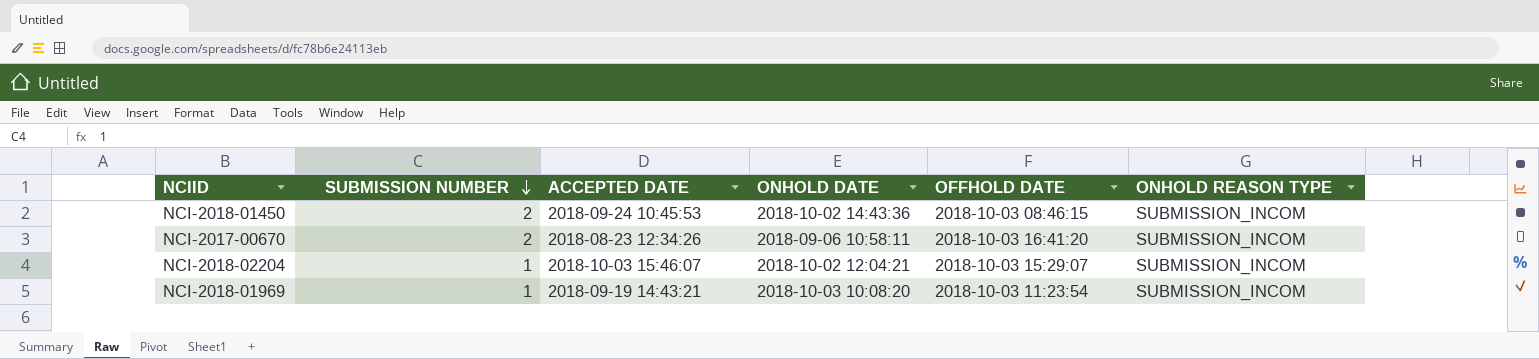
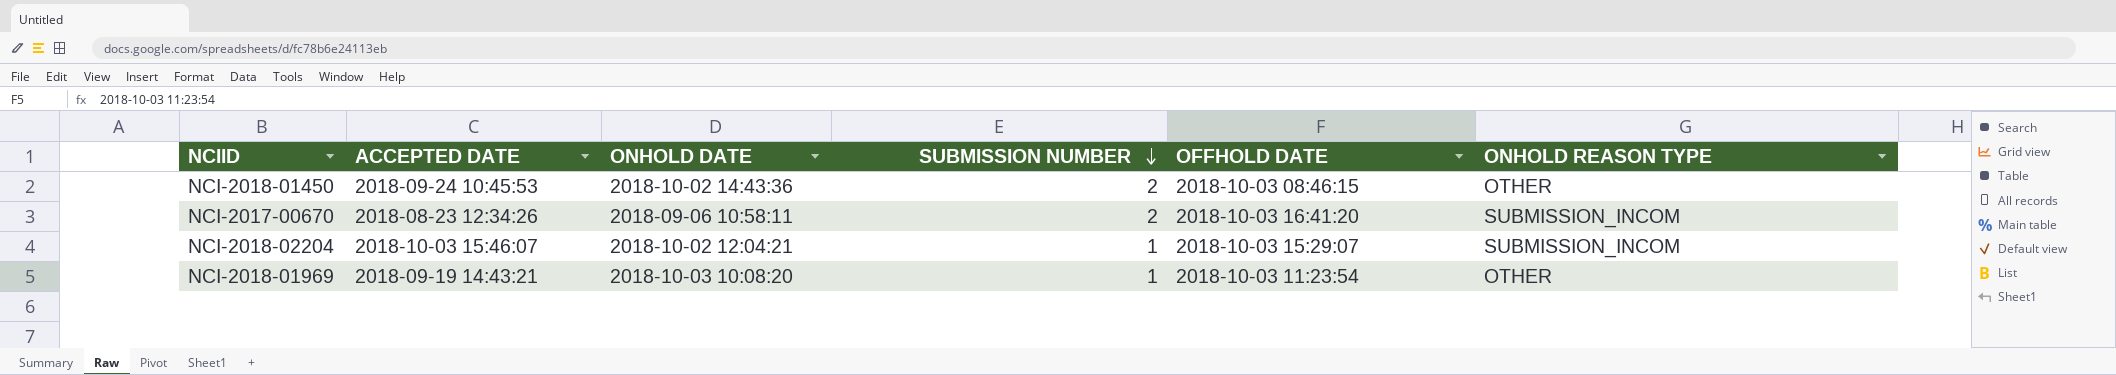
column SUBMISSION NUMBER | position: 2 -> 4
NCI-2018-01450 | ONHOLD REASON TYPE: SUBMISSION_INCOM -> OTHER
NCI-2018-01969 | ONHOLD REASON TYPE: SUBMISSION_INCOM -> OTHER

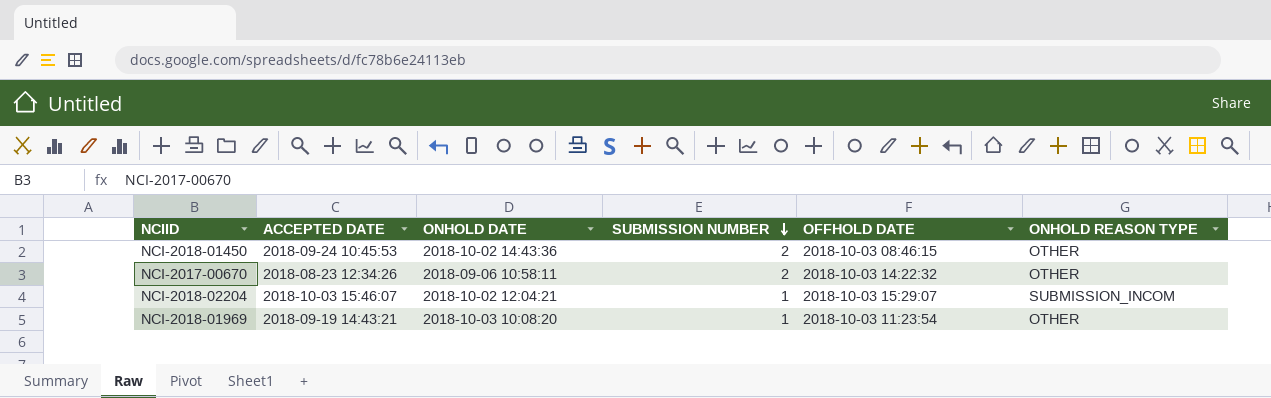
NCI-2017-00670 | OFFHOLD DATE: 2018-10-03 16:41:20 -> 2018-10-03 14:22:32
NCI-2017-00670 | ONHOLD REASON TYPE: SUBMISSION_INCOM -> OTHER

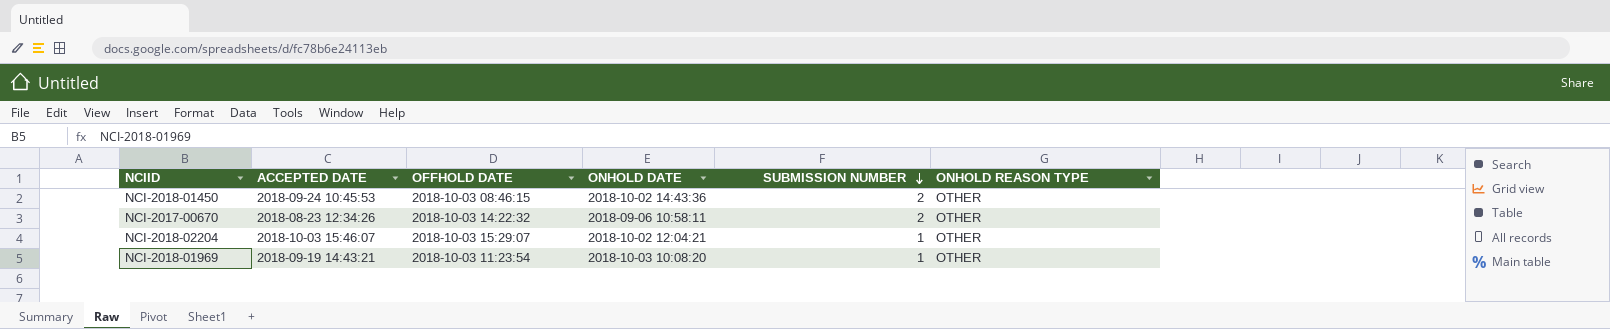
column OFFHOLD DATE | position: 5 -> 3
NCI-2018-02204 | ONHOLD REASON TYPE: SUBMISSION_INCOM -> OTHER

